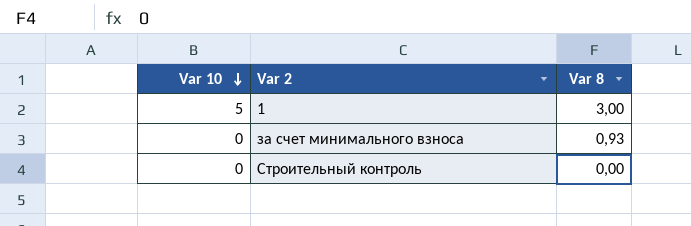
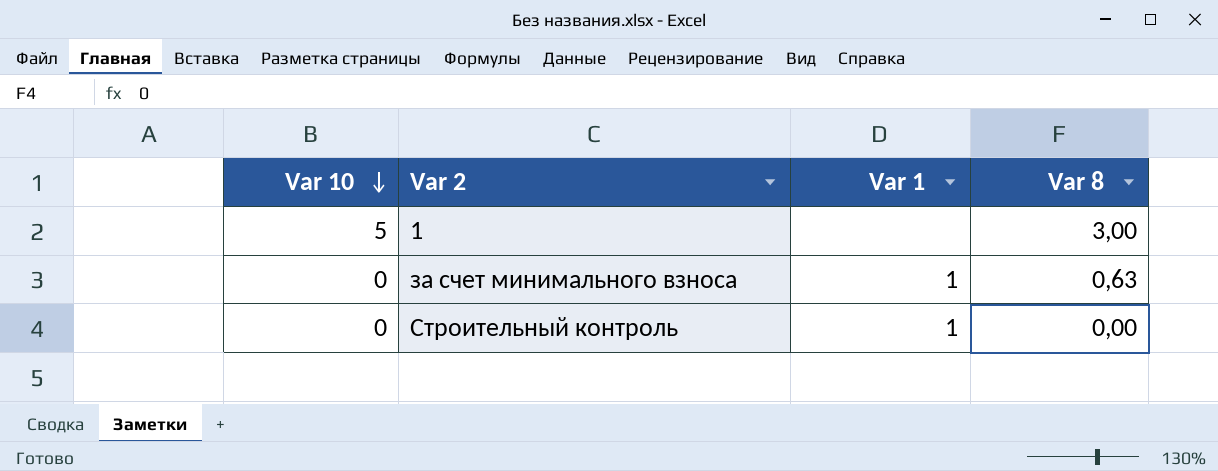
column Var 1 | position: none -> 3
за счет минимального взноса | Var 8: 0,93 -> 0,63

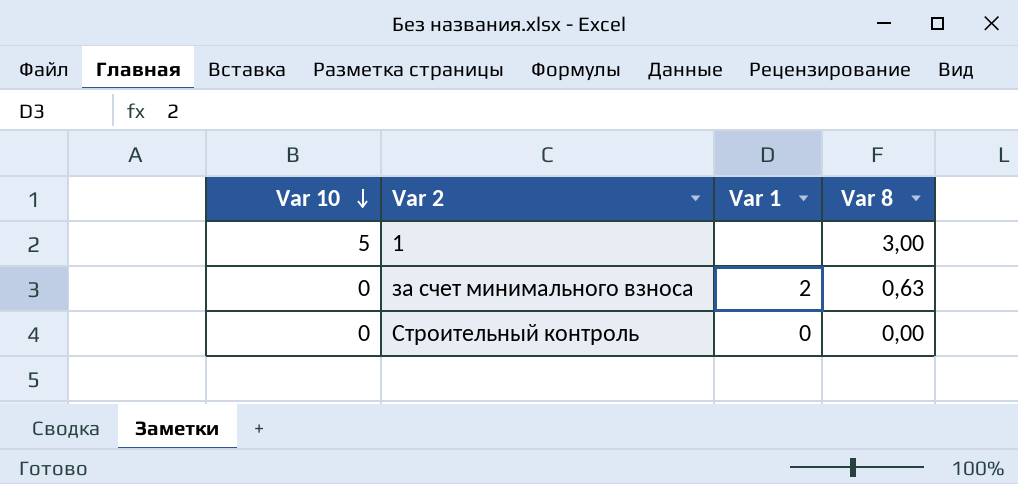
за счет минимального взноса | Var 1: 1 -> 2
Строительный контроль | Var 1: 1 -> 0

